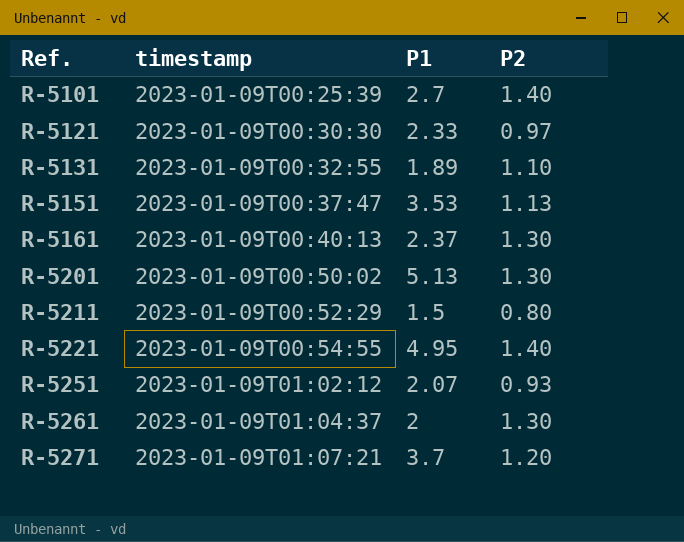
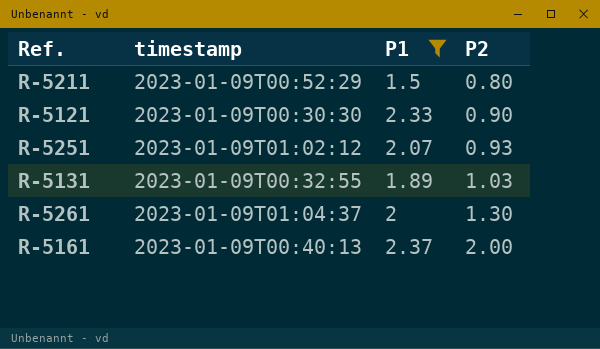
filter: none -> P1 <= 2.37
row order: Ref. ascending -> P2 ascending
R-5121 | P2: 0.97 -> 0.90
R-5131 | P2: 1.10 -> 1.03
R-5161 | P2: 1.30 -> 2.00

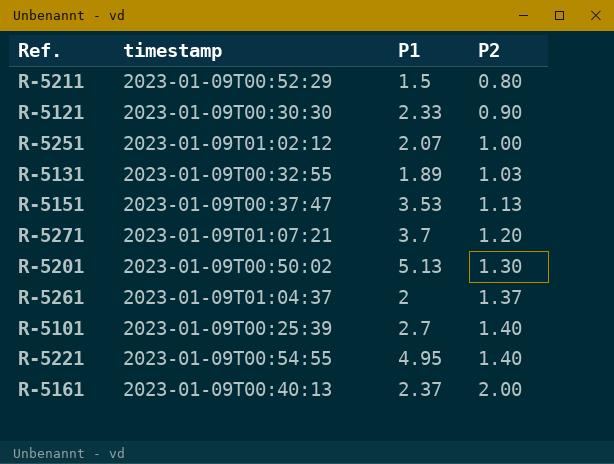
filter: P1 <= 2.37 -> none
R-5251 | P2: 0.93 -> 1.00
R-5261 | P2: 1.30 -> 1.37

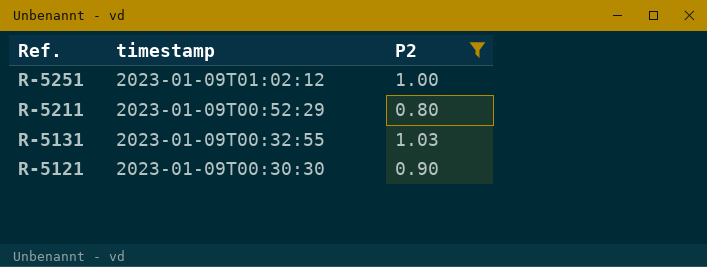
filter: none -> P2 <= 1.03
row order: P2 ascending -> Ref. descending
column P1 | position: 3 -> none

